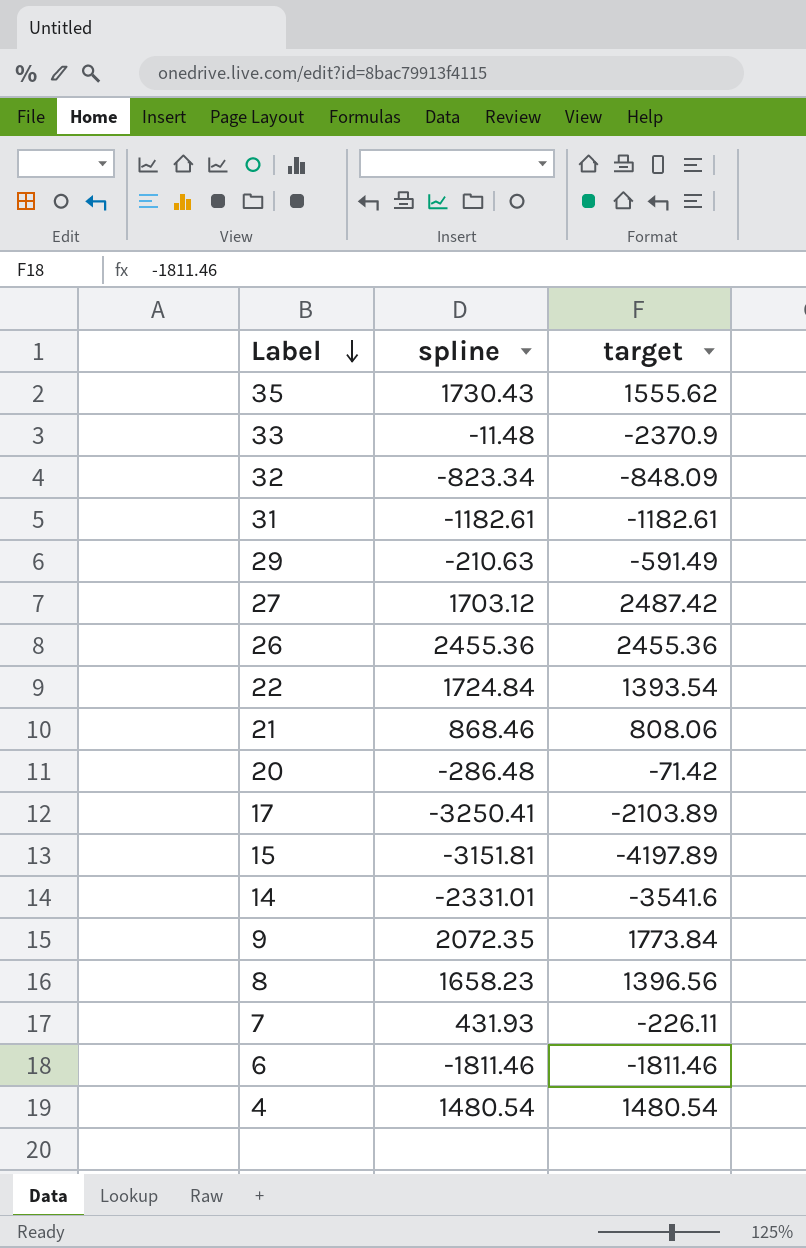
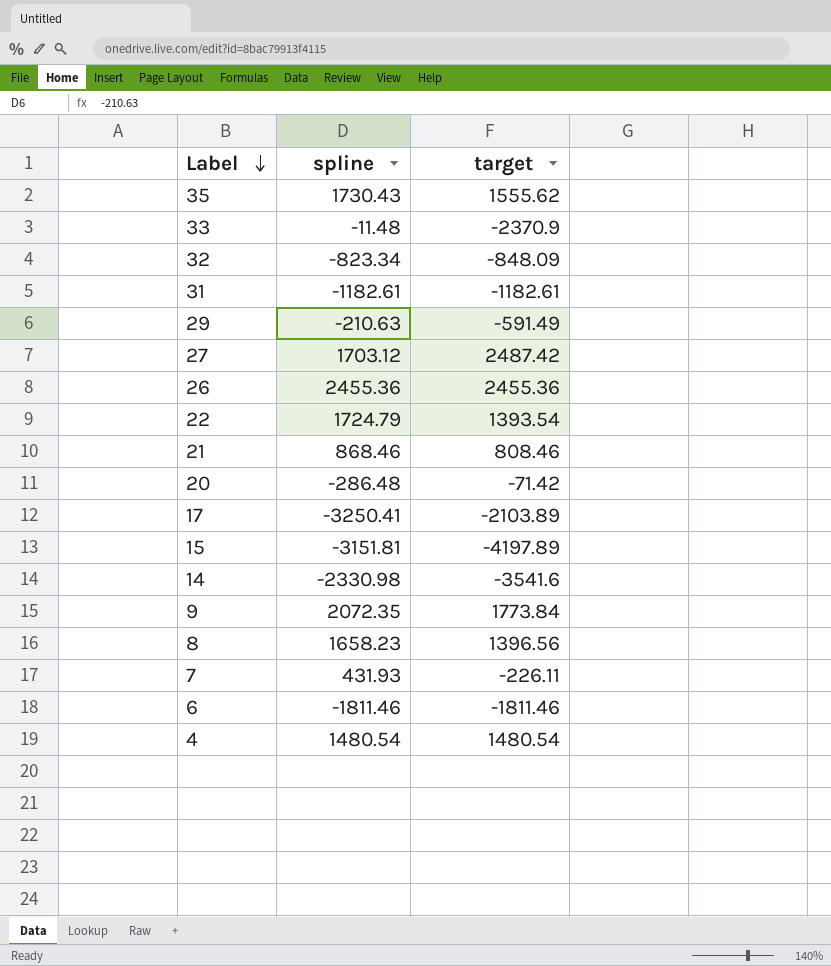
22 | spline: 1724.84 -> 1724.79
21 | target: 808.06 -> 808.46
14 | spline: -2331.01 -> -2330.98

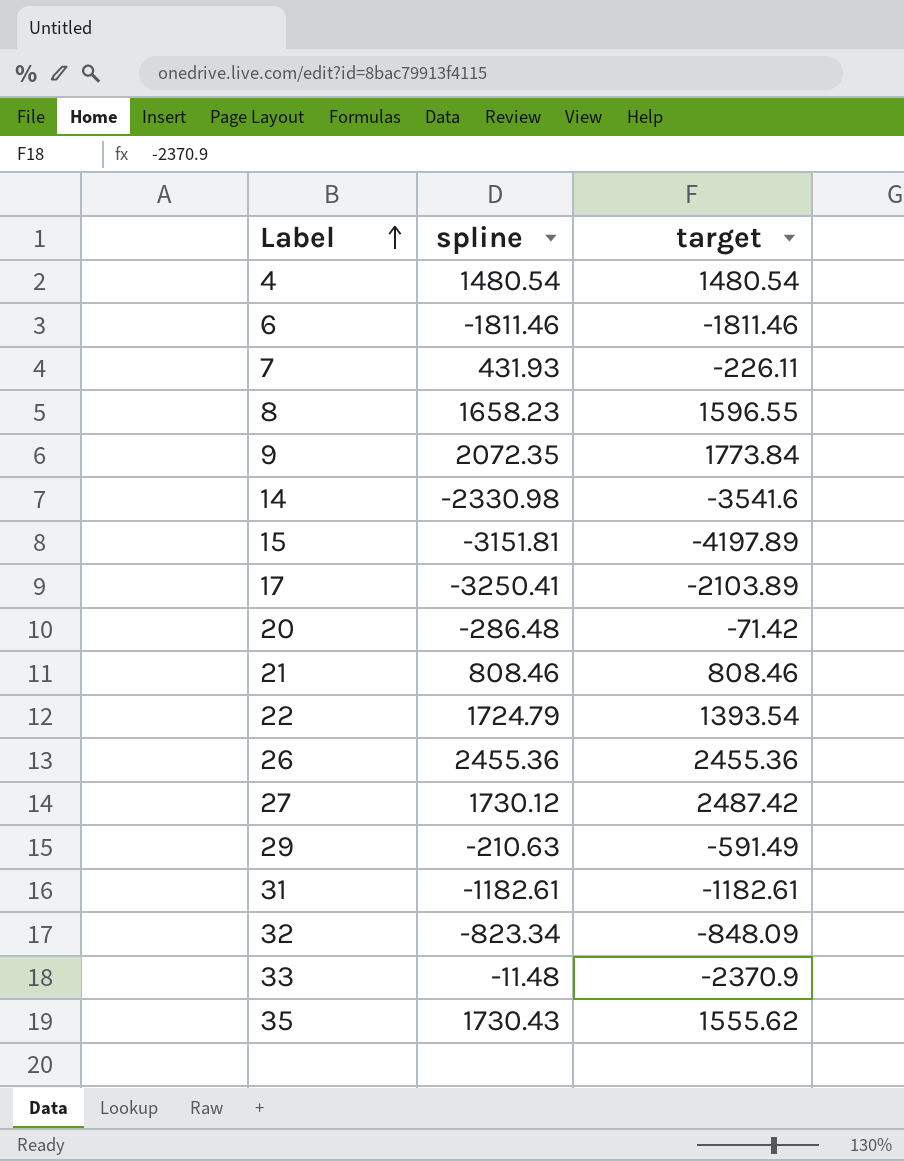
row order: Label descending -> Label ascending
8 | target: 1396.56 -> 1596.55
21 | spline: 868.46 -> 808.46
27 | spline: 1703.12 -> 1730.12

